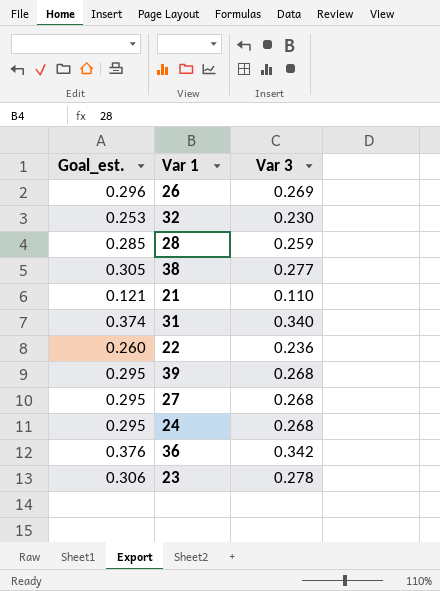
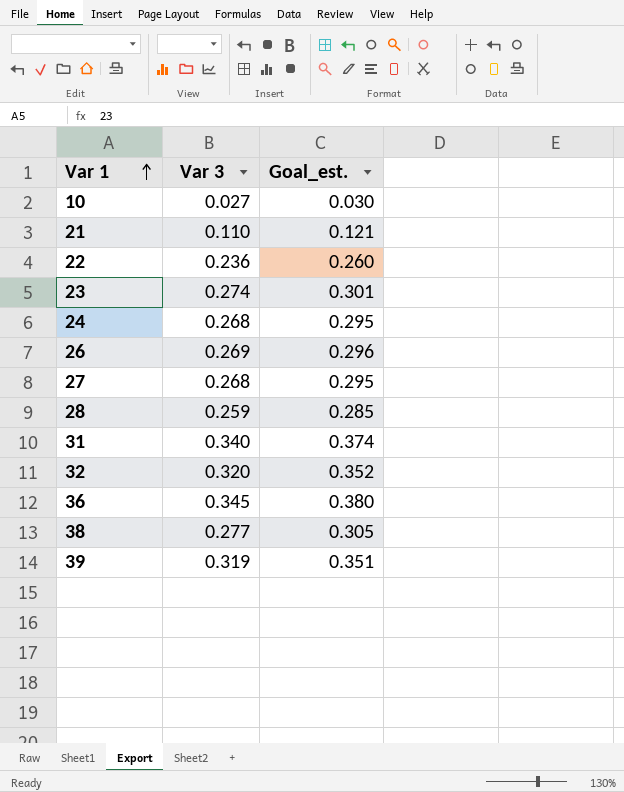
row order: none -> Var 1 ascending
column Goal_est. | position: 1 -> 3
row 10: none -> 0.027 | 0.030
23 | Var 3: 0.278 -> 0.274
23 | Goal_est.: 0.306 -> 0.301
32 | Var 3: 0.230 -> 0.320
32 | Goal_est.: 0.253 -> 0.352
36 | Var 3: 0.342 -> 0.345
36 | Goal_est.: 0.376 -> 0.380
39 | Var 3: 0.268 -> 0.319
39 | Goal_est.: 0.295 -> 0.351

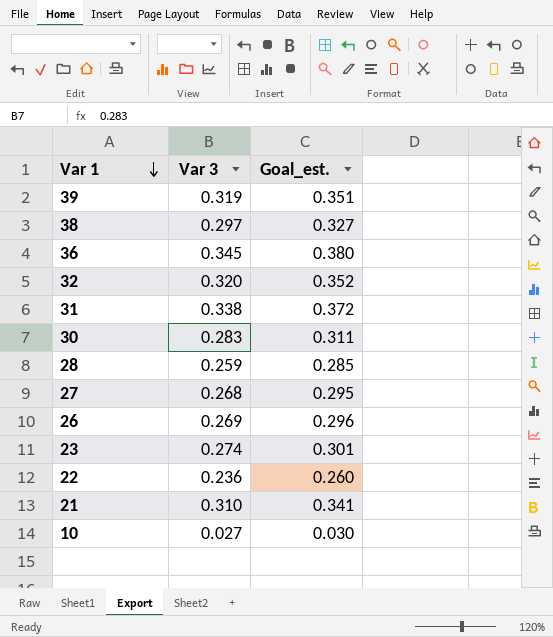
row order: Var 1 ascending -> Var 1 descending
row 24: 0.268 | 0.295 -> none
38 | Var 3: 0.277 -> 0.297
38 | Goal_est.: 0.305 -> 0.327
31 | Var 3: 0.340 -> 0.338
31 | Goal_est.: 0.374 -> 0.372
row 30: none -> 0.283 | 0.311
21 | Var 3: 0.110 -> 0.310
21 | Goal_est.: 0.121 -> 0.341

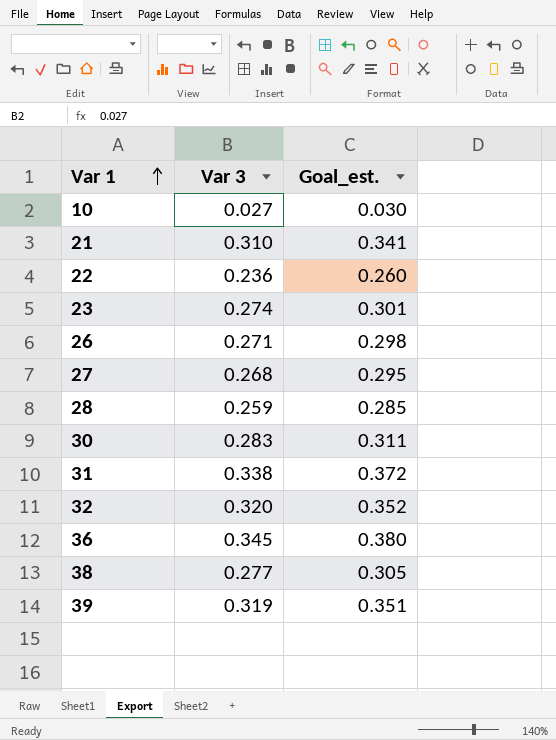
row order: Var 1 descending -> Var 1 ascending
26 | Var 3: 0.269 -> 0.271
26 | Goal_est.: 0.296 -> 0.298
38 | Var 3: 0.297 -> 0.277
38 | Goal_est.: 0.327 -> 0.305

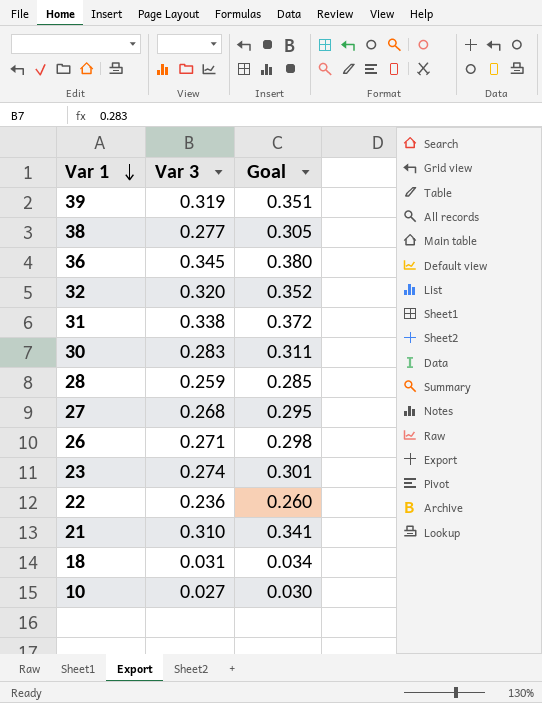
row order: Var 1 ascending -> Var 1 descending
column name: Goal_est. -> Goal
row 18: none -> 0.031 | 0.034

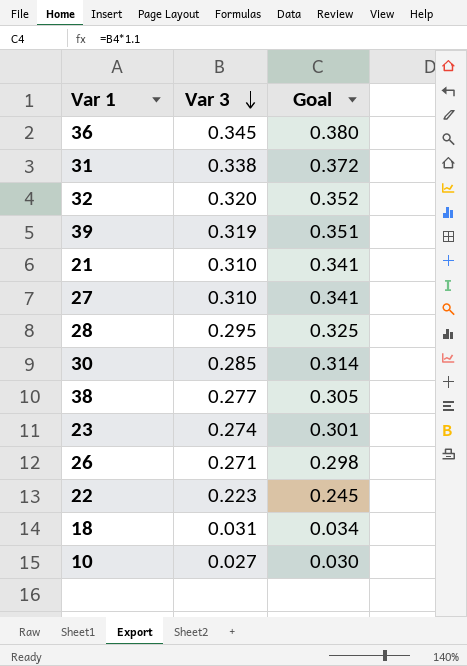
row order: Var 1 descending -> Var 3 descending
27 | Var 3: 0.268 -> 0.310
27 | Goal: 0.295 -> 0.341
28 | Var 3: 0.259 -> 0.295
28 | Goal: 0.285 -> 0.325
30 | Var 3: 0.283 -> 0.285
30 | Goal: 0.311 -> 0.314
22 | Var 3: 0.236 -> 0.223
22 | Goal: 0.260 -> 0.245

